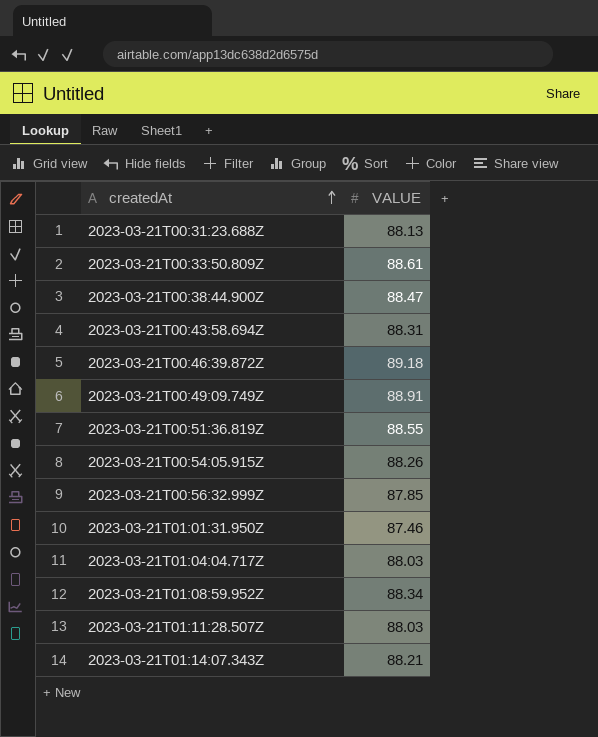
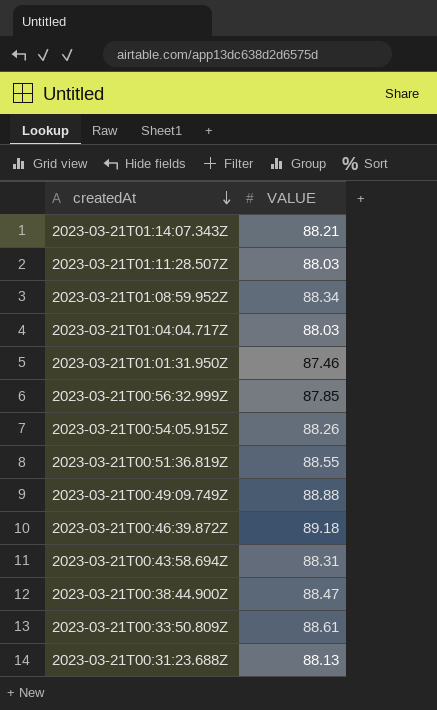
row order: createdAt ascending -> createdAt descending
2023-03-21T00:49:09.749Z | VALUE: 88.91 -> 88.88

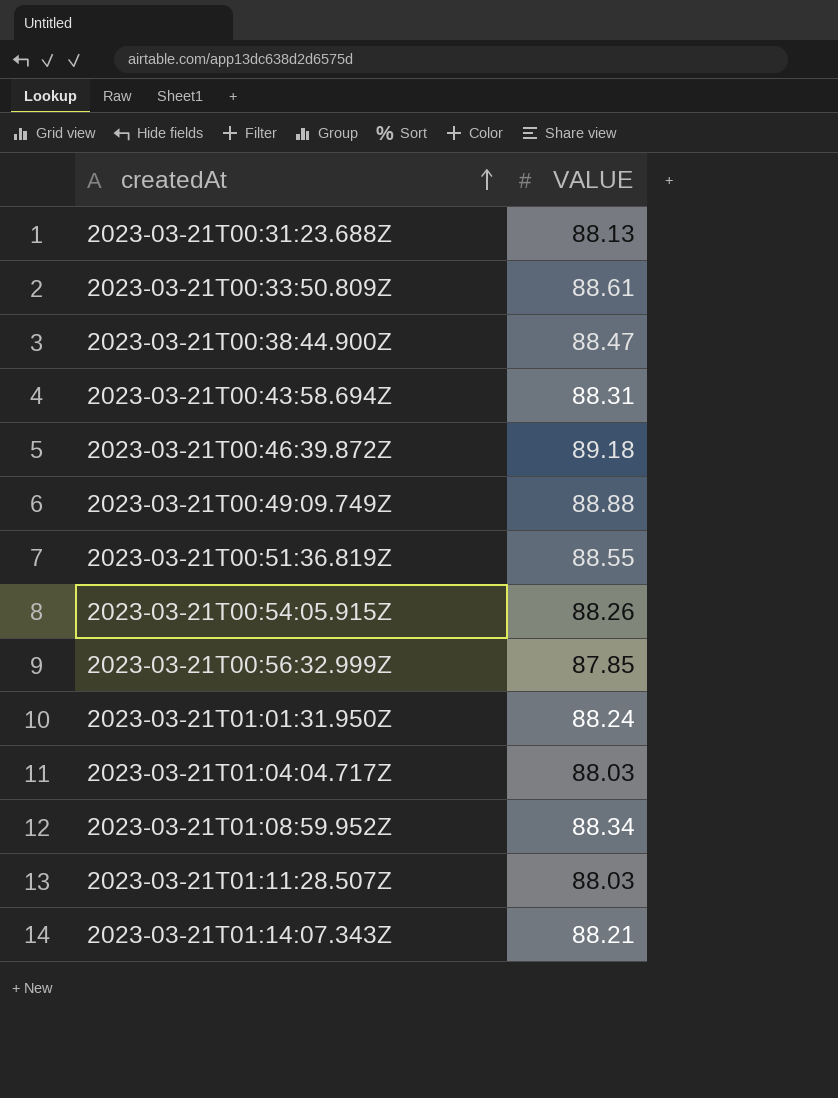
row order: createdAt descending -> createdAt ascending
2023-03-21T01:01:31.950Z | VALUE: 87.46 -> 88.24

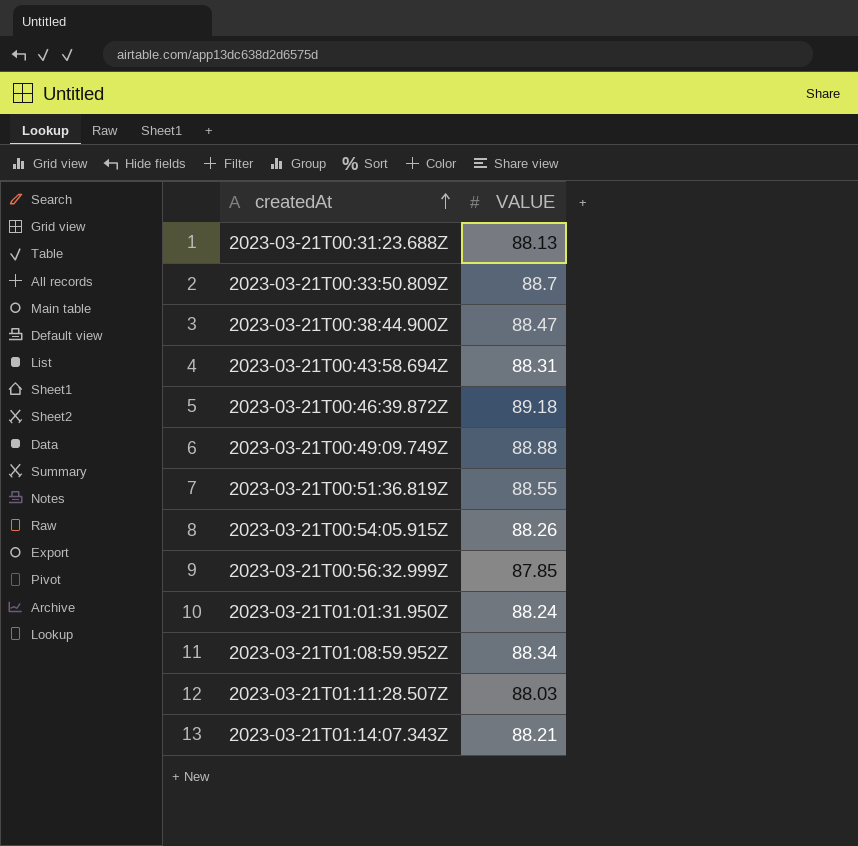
row 2023-03-21T01:04:04.717Z: 88.03 -> none
2023-03-21T00:33:50.809Z | VALUE: 88.61 -> 88.7

